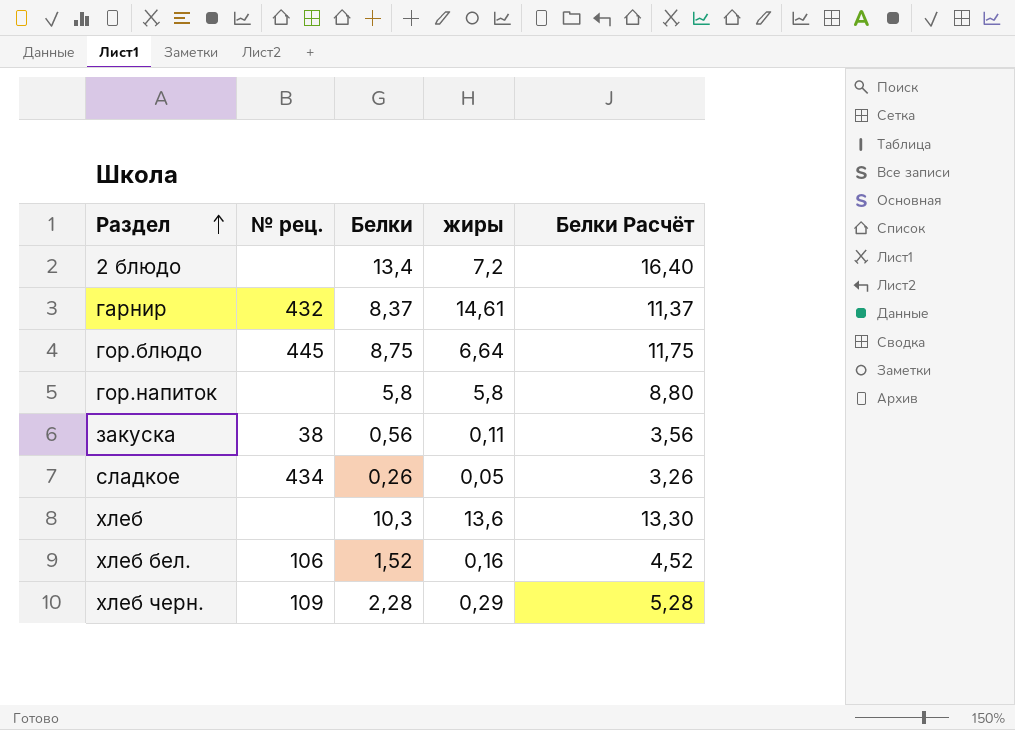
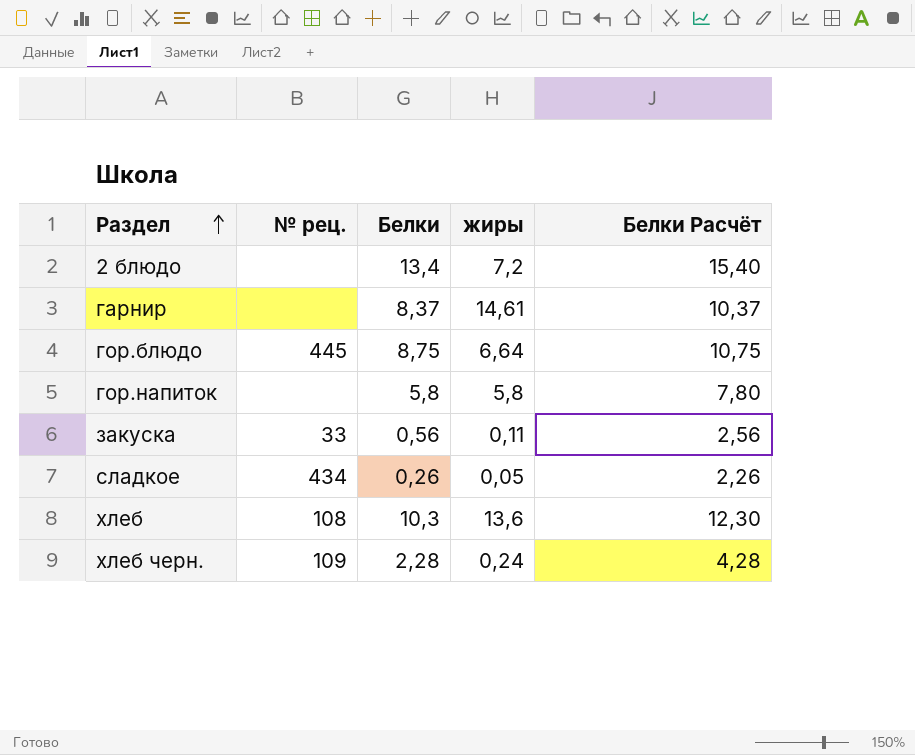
column Белки Расчёт | formula: [Белки] + 3 -> [Белки] + 2
row хлеб бел.: 106 | 1,52 | 0,16 | 4,52 -> none
гарнир | № рец.: 432 -> none
закуска | № рец.: 38 -> 33
хлеб | № рец.: none -> 108
хлеб черн. | жиры: 0,29 -> 0,24

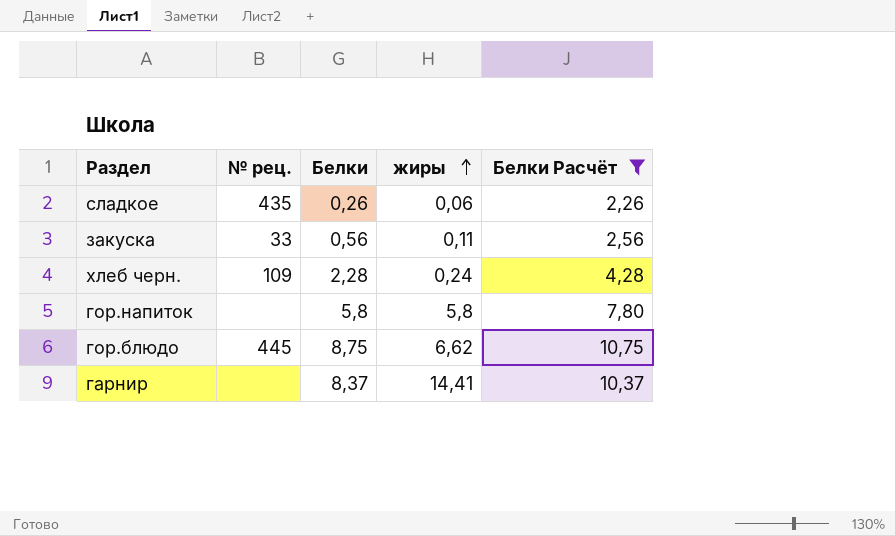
filter: none -> Белки Расчёт <= 10,75
row order: Раздел ascending -> жиры ascending
сладкое | № рец.: 434 -> 435
сладкое | жиры: 0,05 -> 0,06
гор.блюдо | жиры: 6,64 -> 6,62
гарнир | жиры: 14,61 -> 14,41

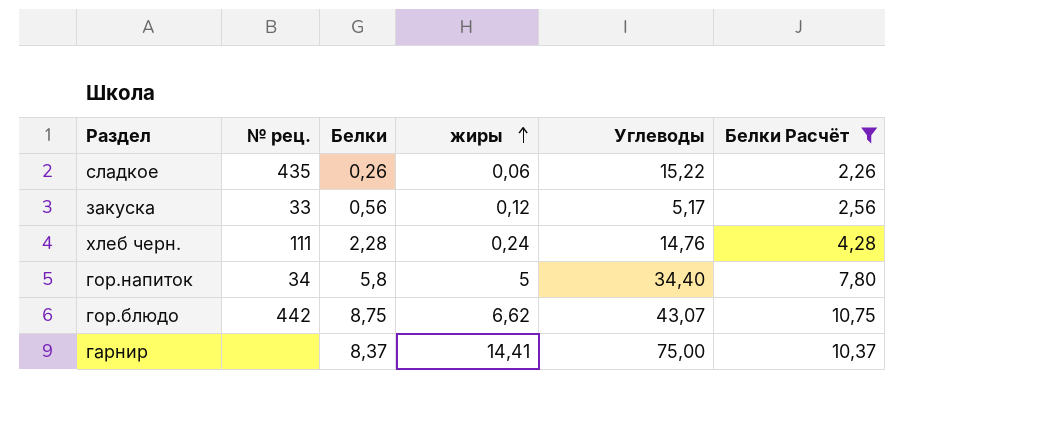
column Углеводы | position: none -> 5
закуска | жиры: 0,11 -> 0,12
хлеб черн. | № рец.: 109 -> 111
гор.напиток | № рец.: none -> 34
гор.напиток | жиры: 5,8 -> 5
гор.блюдо | № рец.: 445 -> 442

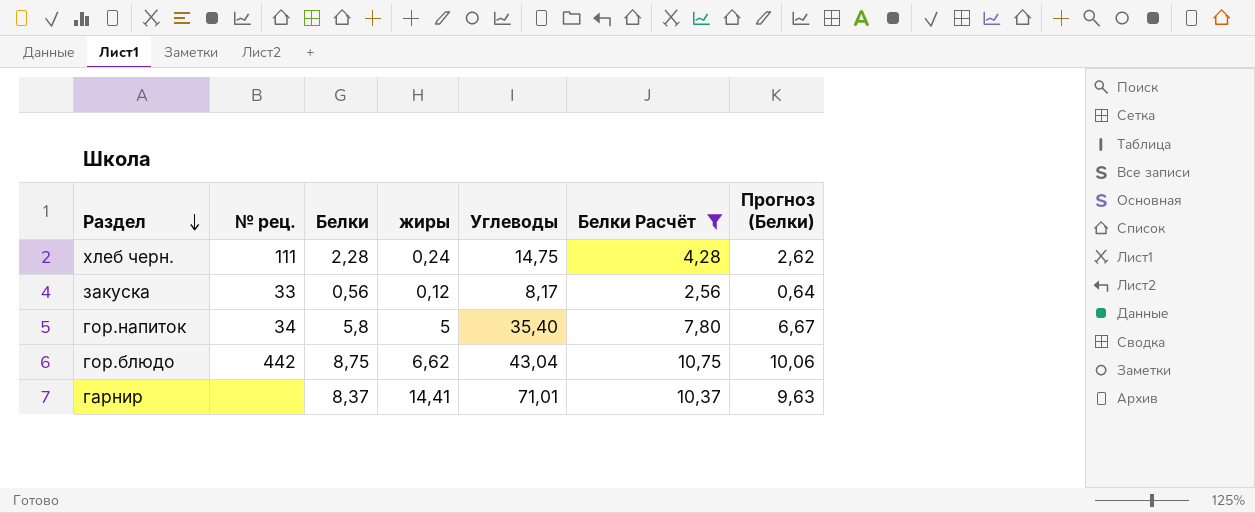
row order: жиры ascending -> Раздел descending
column Прогноз (Белки) | formula: none -> [Белки] * 1,15
row сладкое: 435 | 0,26 | 0,06 | 15,22 | 2,26 -> none
хлеб черн. | Углеводы: 14,76 -> 14,75
закуска | Углеводы: 5,17 -> 8,17
гор.напиток | Углеводы: 34,40 -> 35,40
гор.блюдо | Углеводы: 43,07 -> 43,04
гарнир | Углеводы: 75,00 -> 71,01

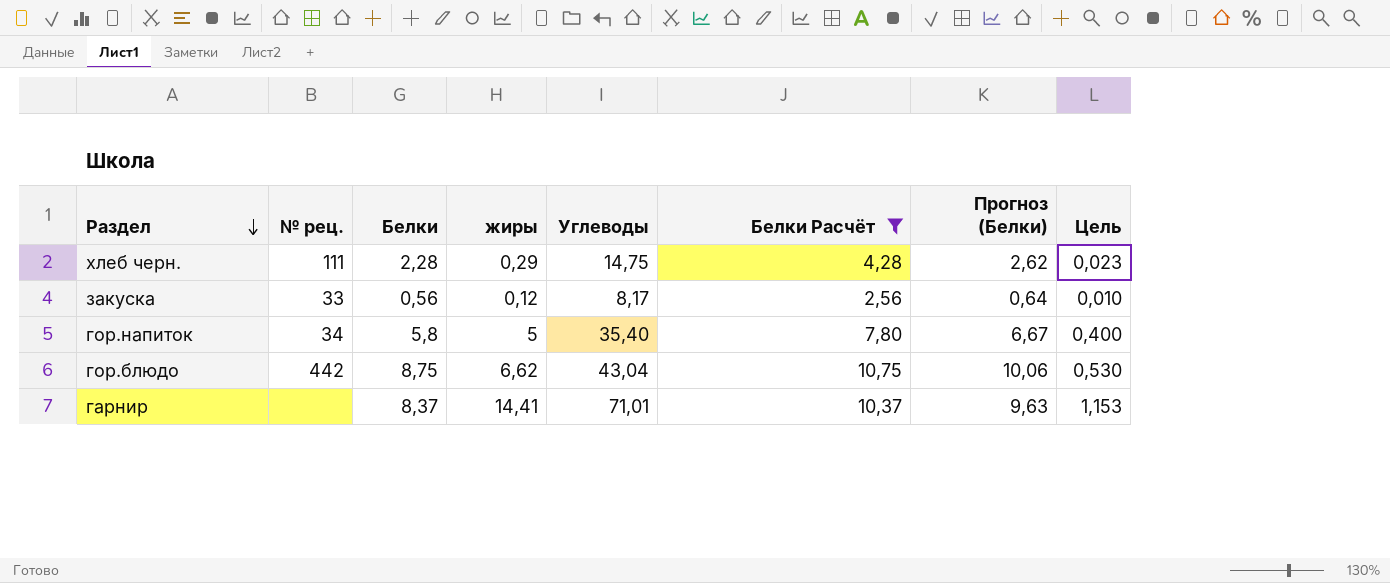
column Цель | formula: none -> [жиры] * 0,08
хлеб черн. | жиры: 0,24 -> 0,29

